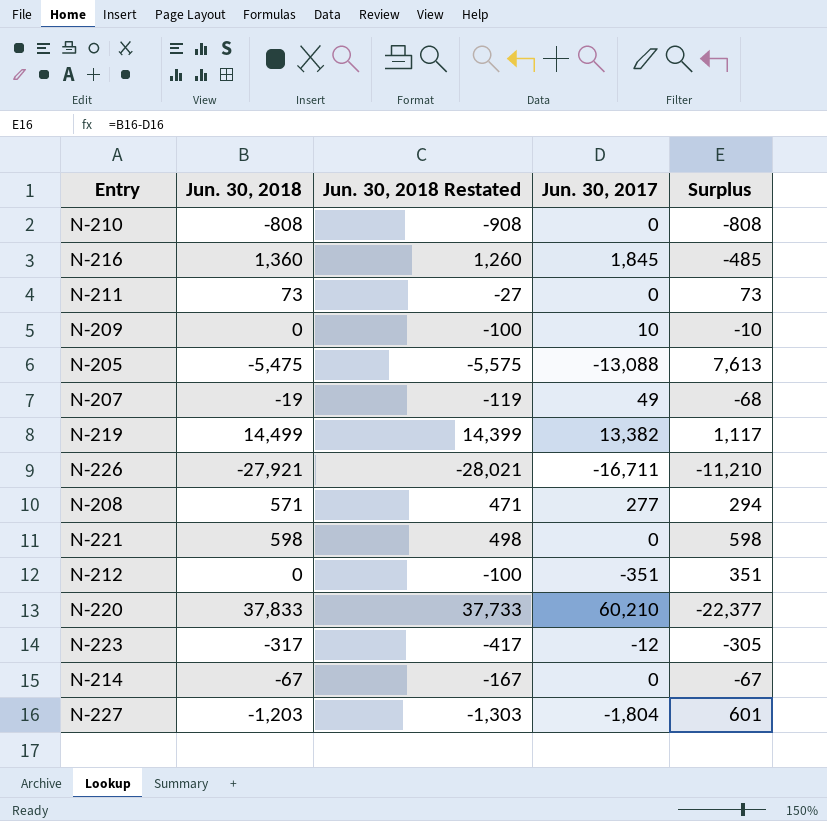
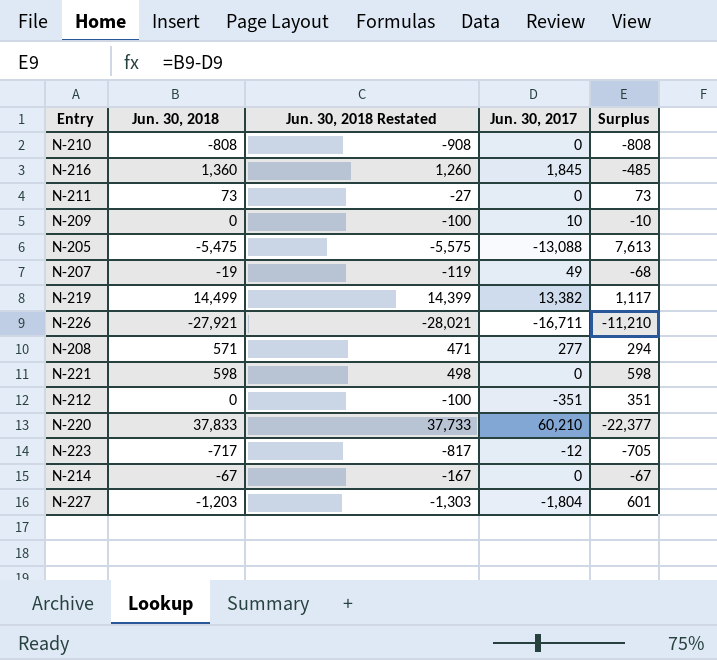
N-223 | Jun. 30, 2018: -317 -> -717
N-223 | Jun. 30, 2018 Restated: -417 -> -817
N-223 | Surplus: -305 -> -705

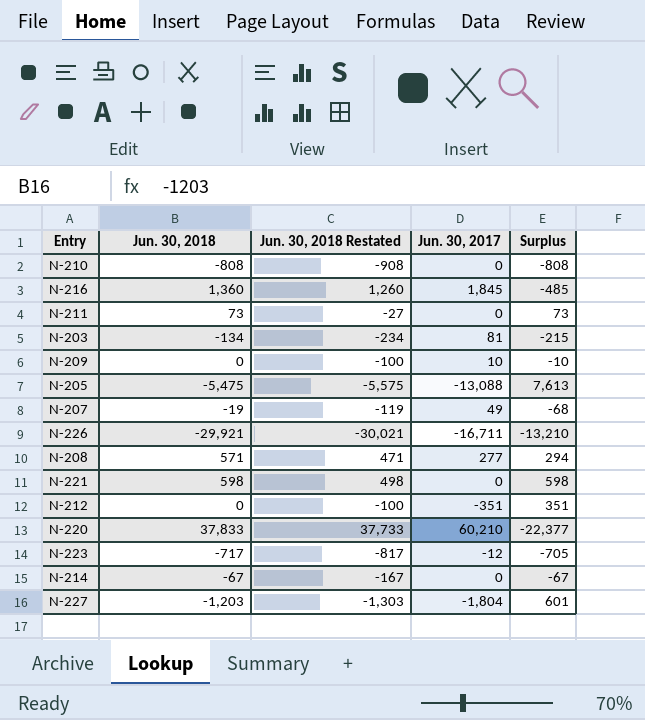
row N-219: 14,499 | 14,399 | 13,382 | 1,117 -> none
row N-203: none -> -134 | -234 | 81 | -215
N-226 | Jun. 30, 2018: -27,921 -> -29,921
N-226 | Jun. 30, 2018 Restated: -28,021 -> -30,021
N-226 | Surplus: -11,210 -> -13,210

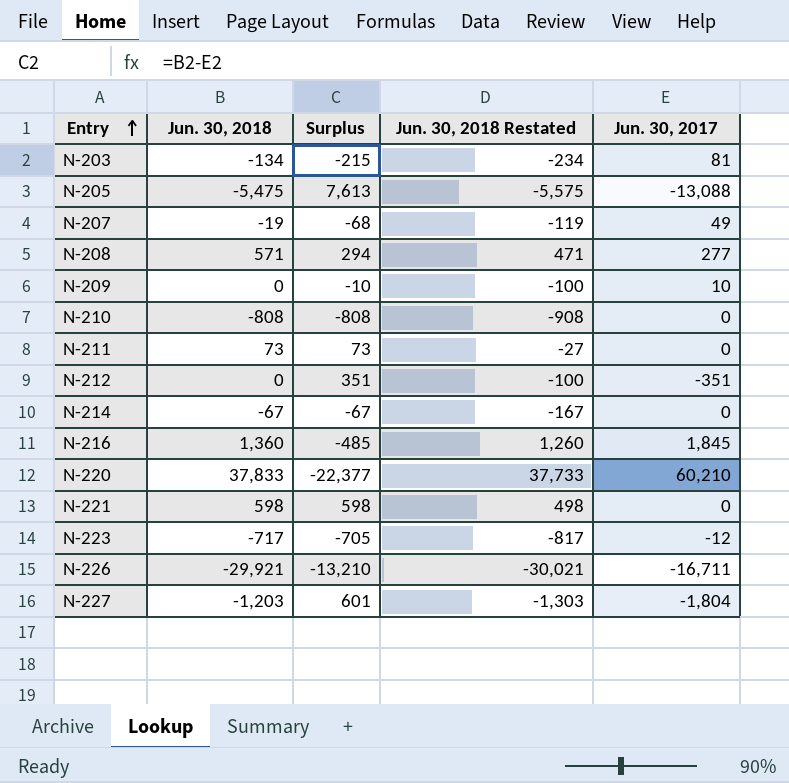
row order: none -> Entry ascending
column Surplus | position: 5 -> 3

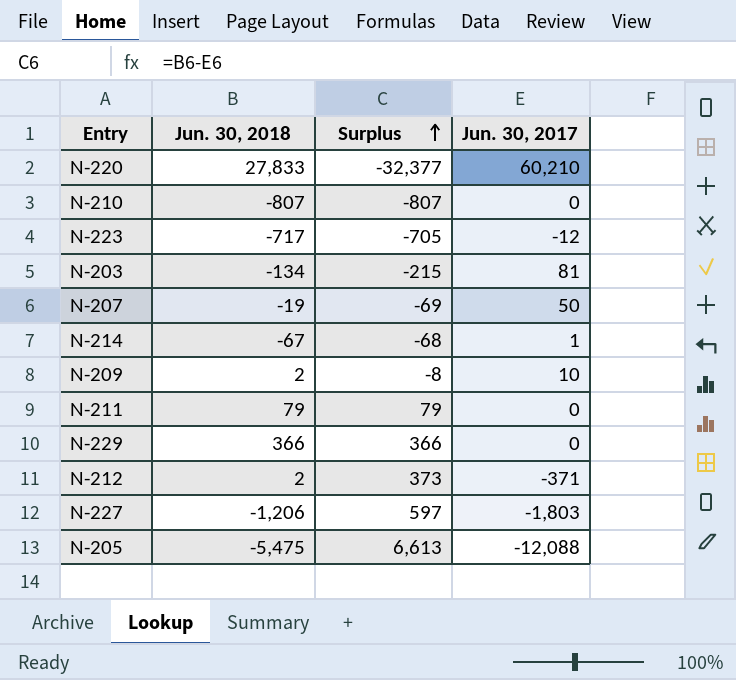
row order: Entry ascending -> Surplus ascending
column Jun. 30, 2018 Restated | formula: [Jun. 30, 2018] - 100 -> none
row N-208: 571 | 294 | 471 | 277 -> none
row N-216: 1,360 | -485 | 1,260 | 1,845 -> none
row N-221: 598 | 598 | 498 | 0 -> none
row N-226: -29,921 | -13,210 | -30,021 | -16,711 -> none
N-220 | Jun. 30, 2018: 37,833 -> 27,833
N-220 | Surplus: -22,377 -> -32,377
N-210 | Jun. 30, 2018: -808 -> -807
N-210 | Surplus: -808 -> -807
N-207 | Surplus: -68 -> -69
N-207 | Jun. 30, 2017: 49 -> 50
N-214 | Surplus: -67 -> -68
N-214 | Jun. 30, 2017: 0 -> 1
N-209 | Jun. 30, 2018: 0 -> 2
N-209 | Surplus: -10 -> -8
N-211 | Jun. 30, 2018: 73 -> 79
N-211 | Surplus: 73 -> 79
row N-229: none -> 366 | 366 | 0
N-212 | Jun. 30, 2018: 0 -> 2
N-212 | Surplus: 351 -> 373
N-212 | Jun. 30, 2017: -351 -> -371
N-227 | Jun. 30, 2018: -1,203 -> -1,206
N-227 | Surplus: 601 -> 597
N-227 | Jun. 30, 2017: -1,804 -> -1,803
N-205 | Surplus: 7,613 -> 6,613
N-205 | Jun. 30, 2017: -13,088 -> -12,088

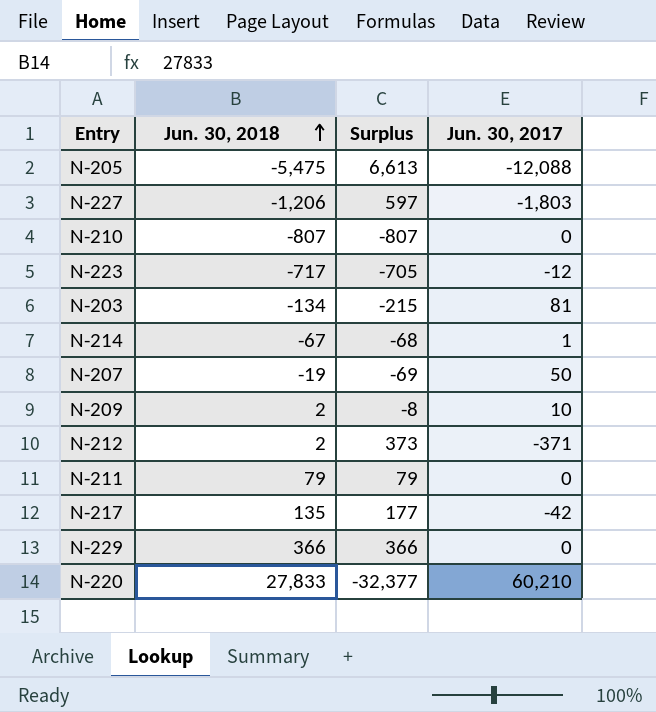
row order: Surplus ascending -> Jun. 30, 2018 ascending
row N-217: none -> 135 | 177 | -42

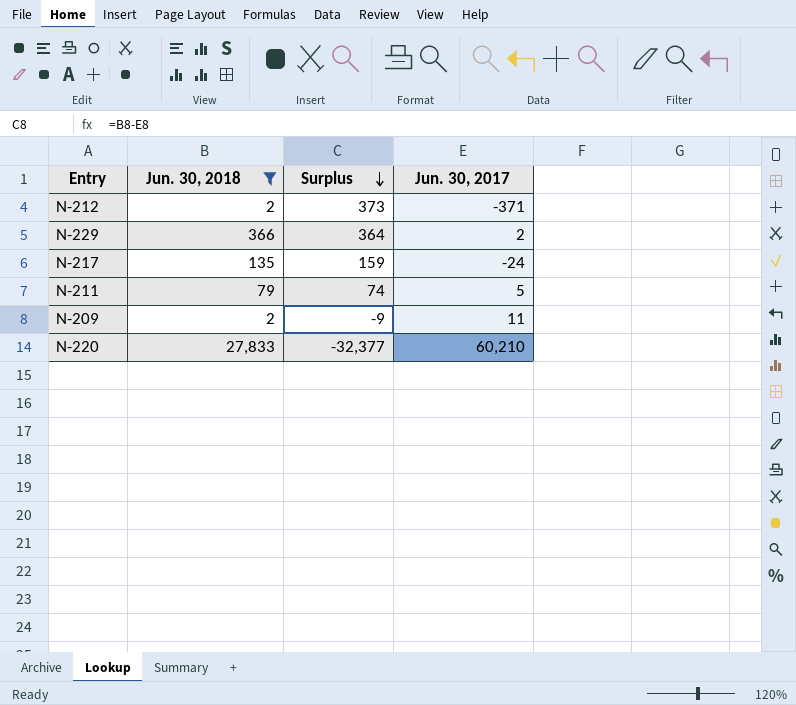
filter: none -> Jun. 30, 2018 >= 2
row order: Jun. 30, 2018 ascending -> Surplus descending
N-229 | Surplus: 366 -> 364
N-229 | Jun. 30, 2017: 0 -> 2
N-217 | Surplus: 177 -> 159
N-217 | Jun. 30, 2017: -42 -> -24
N-211 | Surplus: 79 -> 74
N-211 | Jun. 30, 2017: 0 -> 5
N-209 | Surplus: -8 -> -9
N-209 | Jun. 30, 2017: 10 -> 11

